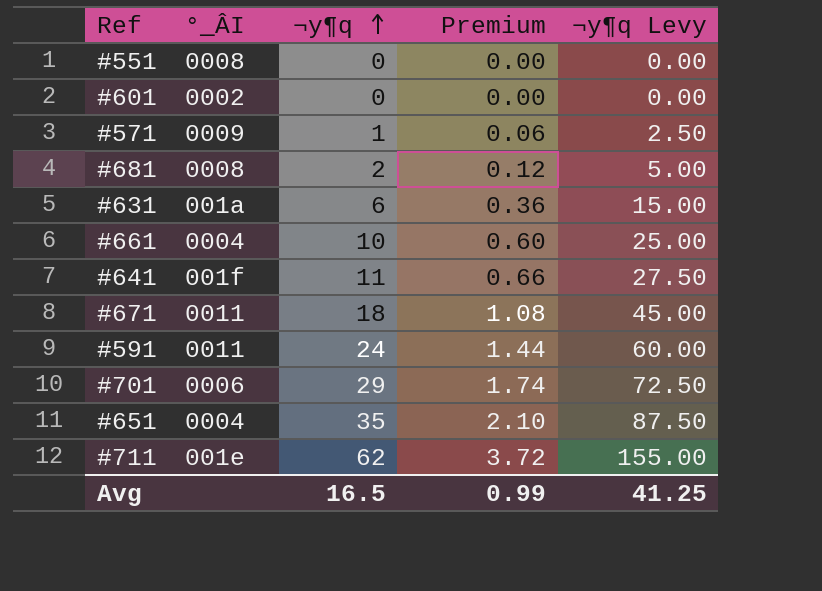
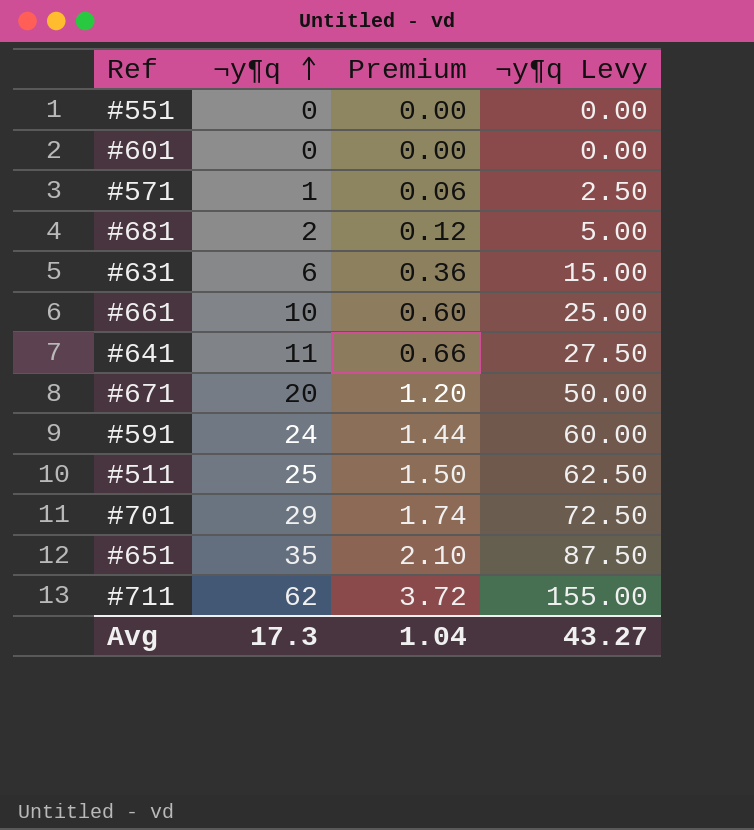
column °_ÂI | position: 2 -> none
#671 | ¬y¶q: 18 -> 20
#671 | Premium: 1.08 -> 1.20
#671 | ¬y¶q Levy: 45.00 -> 50.00
row #511: none -> 25 | 1.50 | 62.50
Avg | ¬y¶q: 16.5 -> 17.3
Avg | Premium: 0.99 -> 1.04
Avg | ¬y¶q Levy: 41.25 -> 43.27

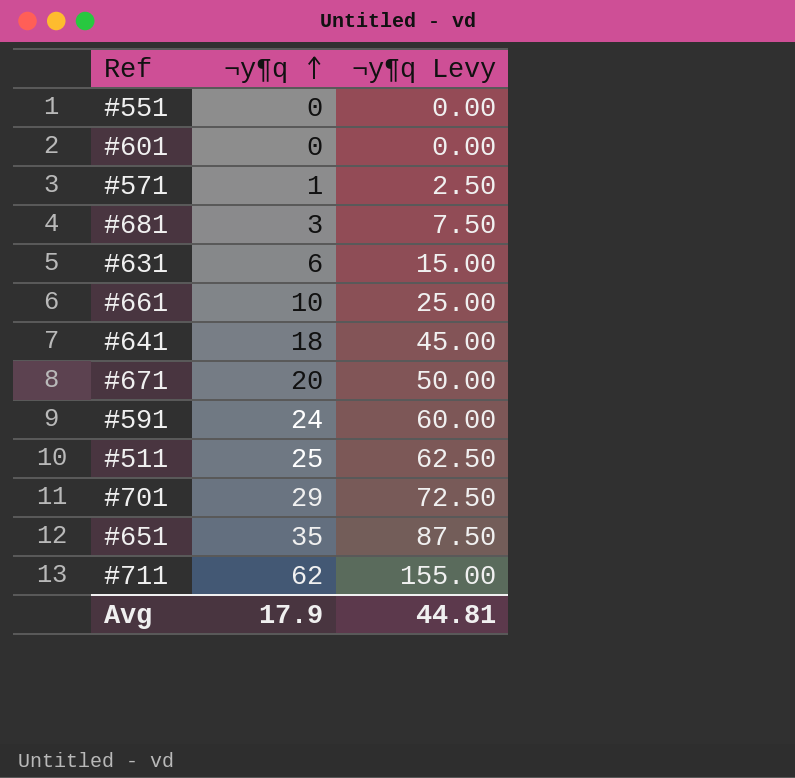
column Premium | formula: [¬y¶q] * 0.06 -> none
#681 | ¬y¶q: 2 -> 3
#681 | ¬y¶q Levy: 5.00 -> 7.50
#641 | ¬y¶q: 11 -> 18
#641 | ¬y¶q Levy: 27.50 -> 45.00
Avg | ¬y¶q: 17.3 -> 17.9
Avg | ¬y¶q Levy: 43.27 -> 44.81

